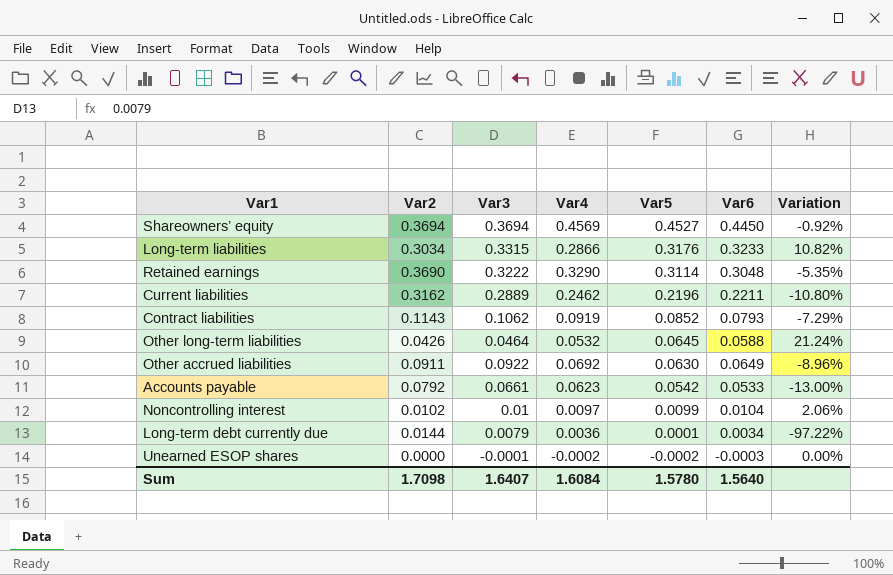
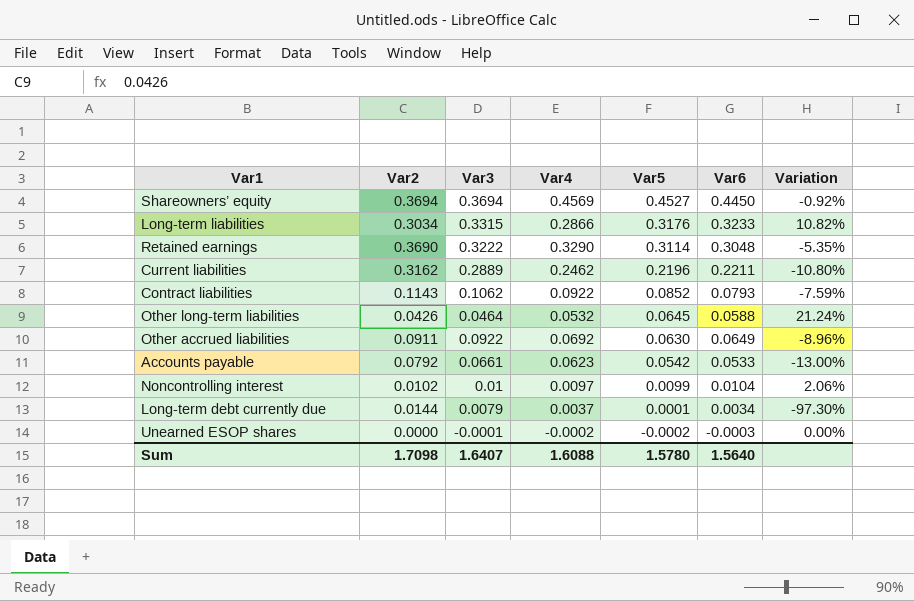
Contract liabilities | Var4: 0.0919 -> 0.0922
Contract liabilities | Variation: -7.29% -> -7.59%
Long-term debt currently due | Var4: 0.0036 -> 0.0037
Long-term debt currently due | Variation: -97.22% -> -97.30%
Sum | Var4: 1.6084 -> 1.6088

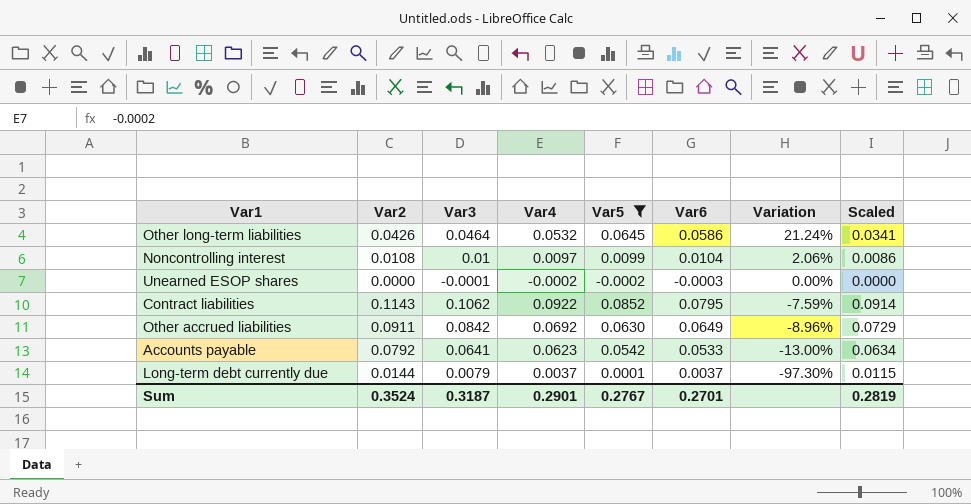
filter: none -> Var5 <= 0.0852
row order: Var5 descending -> Variation descending
column Scaled | formula: none -> [Var2] * 0.8
Other long-term liabilities | Var6: 0.0588 -> 0.0586
Noncontrolling interest | Var2: 0.0102 -> 0.0108
Contract liabilities | Var6: 0.0793 -> 0.0795
Other accrued liabilities | Var3: 0.0922 -> 0.0842
Accounts payable | Var3: 0.0661 -> 0.0641
Long-term debt currently due | Var6: 0.0034 -> 0.0037
Sum | Var2: 1.7098 -> 0.3524
Sum | Var3: 1.6407 -> 0.3187
Sum | Var4: 1.6088 -> 0.2901
Sum | Var5: 1.5780 -> 0.2767
Sum | Var6: 1.5640 -> 0.2701

